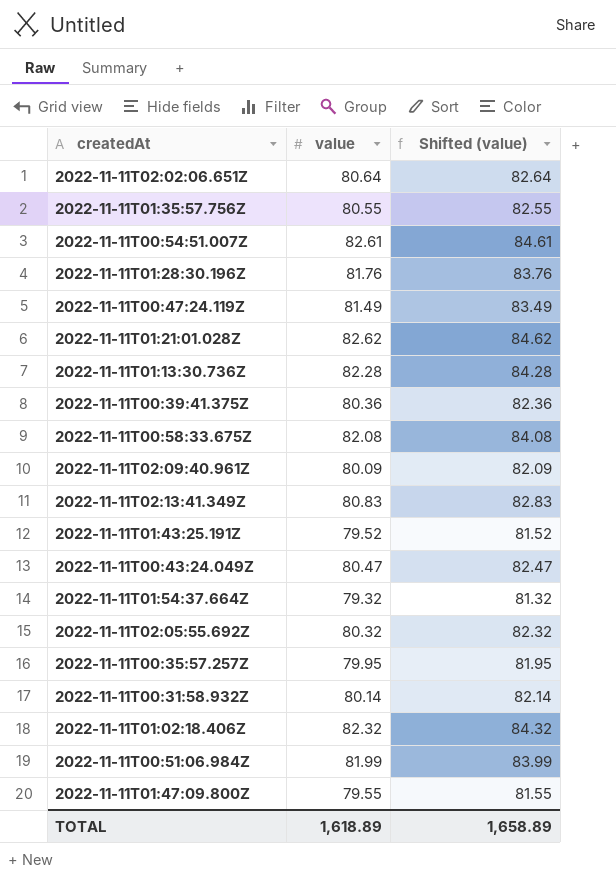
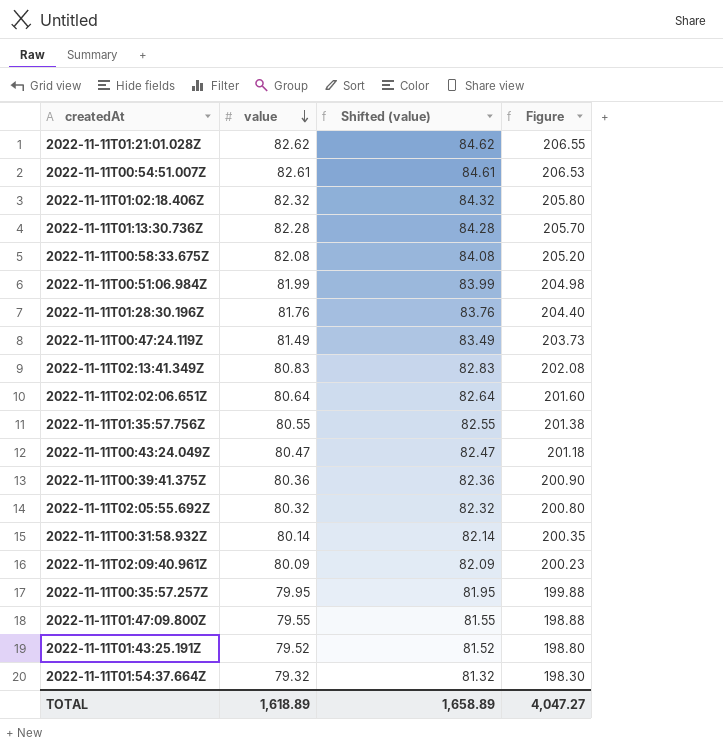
row order: none -> value descending
column Figure | formula: none -> [value] * 2.5

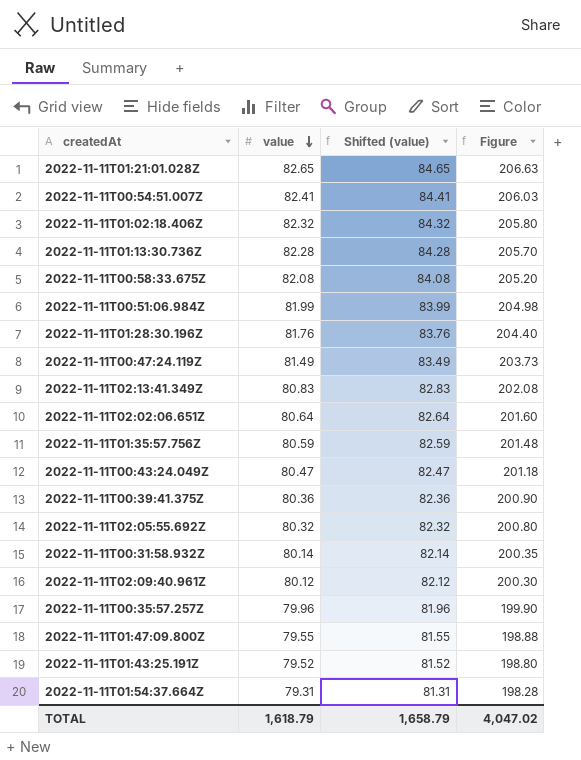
2022-11-11T01:21:01.028Z | value: 82.62 -> 82.65
2022-11-11T01:21:01.028Z | Shifted (value): 84.62 -> 84.65
2022-11-11T01:21:01.028Z | Figure: 206.55 -> 206.63
2022-11-11T00:54:51.007Z | value: 82.61 -> 82.41
2022-11-11T00:54:51.007Z | Shifted (value): 84.61 -> 84.41
2022-11-11T00:54:51.007Z | Figure: 206.53 -> 206.03
2022-11-11T01:35:57.756Z | value: 80.55 -> 80.59
2022-11-11T01:35:57.756Z | Shifted (value): 82.55 -> 82.59
2022-11-11T01:35:57.756Z | Figure: 201.38 -> 201.48
2022-11-11T02:09:40.961Z | value: 80.09 -> 80.12
2022-11-11T02:09:40.961Z | Shifted (value): 82.09 -> 82.12
2022-11-11T02:09:40.961Z | Figure: 200.23 -> 200.30
2022-11-11T00:35:57.257Z | value: 79.95 -> 79.96
2022-11-11T00:35:57.257Z | Shifted (value): 81.95 -> 81.96
2022-11-11T00:35:57.257Z | Figure: 199.88 -> 199.90
2022-11-11T01:54:37.664Z | value: 79.32 -> 79.31
2022-11-11T01:54:37.664Z | Shifted (value): 81.32 -> 81.31
2022-11-11T01:54:37.664Z | Figure: 198.30 -> 198.28
TOTAL | value: 1,618.89 -> 1,618.79
TOTAL | Shifted (value): 1,658.89 -> 1,658.79
TOTAL | Figure: 4,047.27 -> 4,047.02

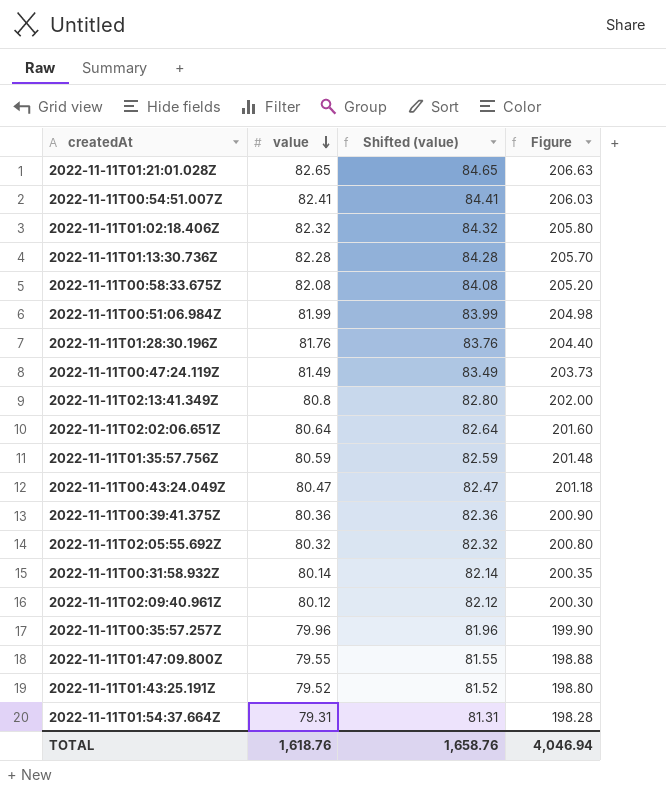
2022-11-11T02:13:41.349Z | value: 80.83 -> 80.8
2022-11-11T02:13:41.349Z | Shifted (value): 82.83 -> 82.80
2022-11-11T02:13:41.349Z | Figure: 202.08 -> 202.00
TOTAL | value: 1,618.79 -> 1,618.76
TOTAL | Shifted (value): 1,658.79 -> 1,658.76
TOTAL | Figure: 4,047.02 -> 4,046.94

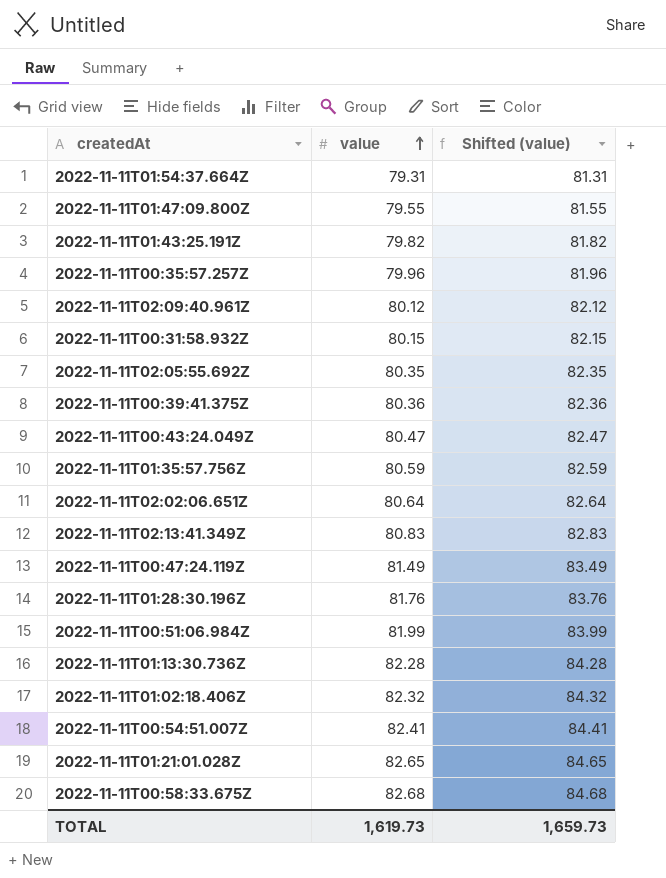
row order: value descending -> value ascending
column Figure | formula: [value] * 2.5 -> none
2022-11-11T01:43:25.191Z | value: 79.52 -> 79.82
2022-11-11T01:43:25.191Z | Shifted (value): 81.52 -> 81.82
2022-11-11T00:31:58.932Z | value: 80.14 -> 80.15
2022-11-11T00:31:58.932Z | Shifted (value): 82.14 -> 82.15
2022-11-11T02:05:55.692Z | value: 80.32 -> 80.35
2022-11-11T02:05:55.692Z | Shifted (value): 82.32 -> 82.35
2022-11-11T02:13:41.349Z | value: 80.8 -> 80.83
2022-11-11T02:13:41.349Z | Shifted (value): 82.80 -> 82.83
2022-11-11T00:58:33.675Z | value: 82.08 -> 82.68
2022-11-11T00:58:33.675Z | Shifted (value): 84.08 -> 84.68
TOTAL | value: 1,618.76 -> 1,619.73
TOTAL | Shifted (value): 1,658.76 -> 1,659.73

